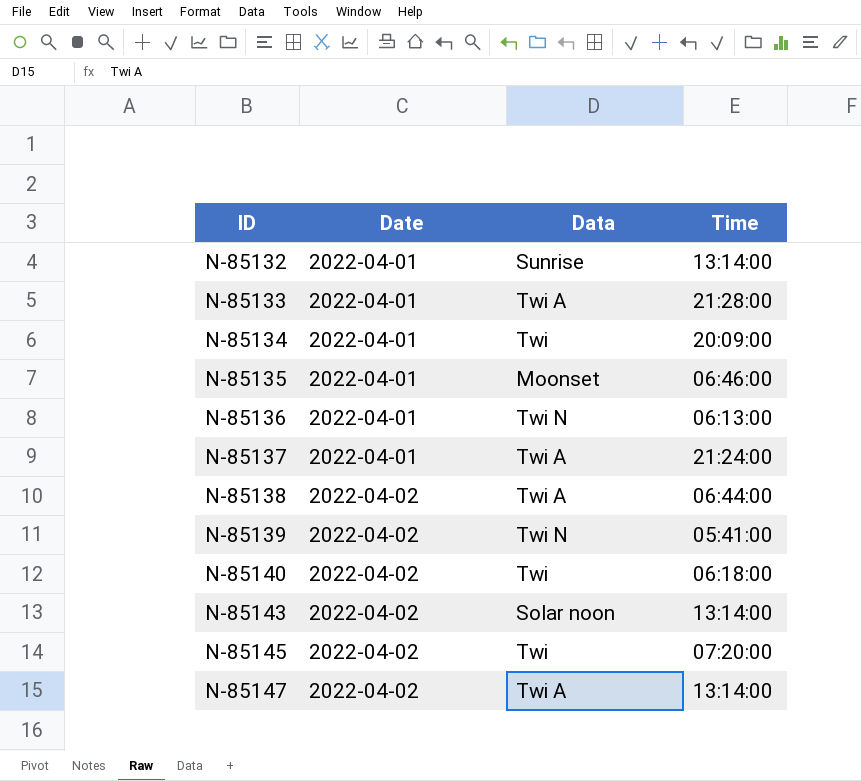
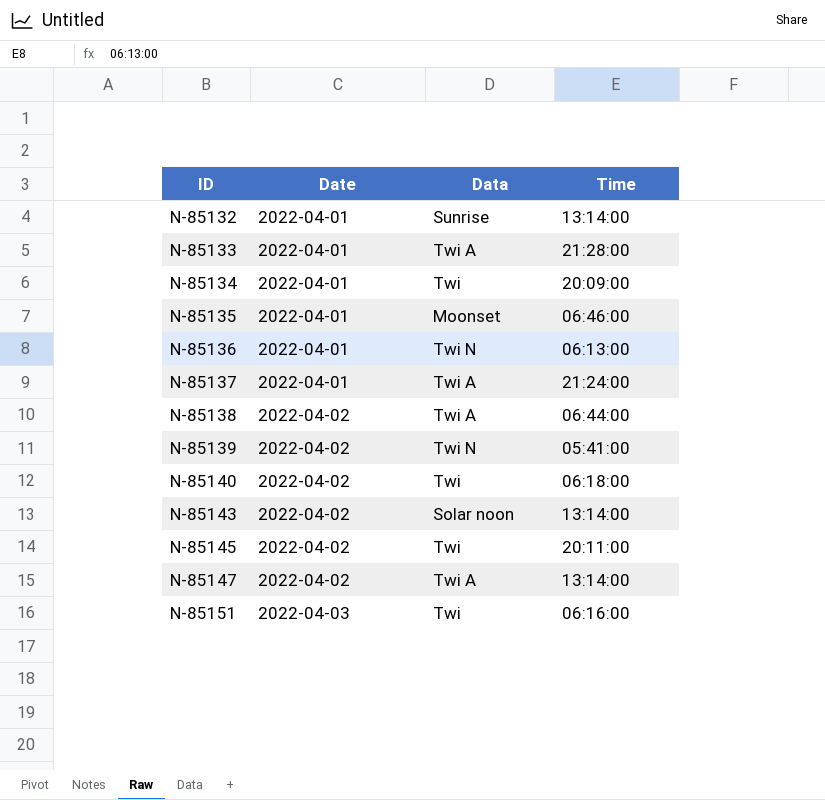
N-85145 | Time: 07:20:00 -> 20:11:00
row N-85151: none -> 2022-04-03 | Twi | 06:16:00

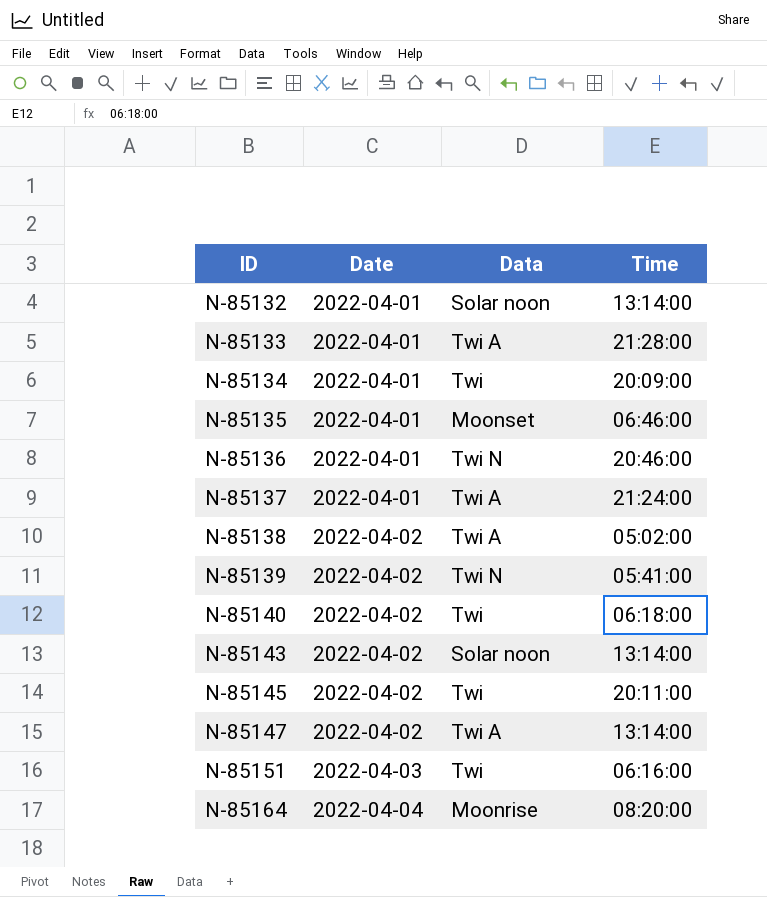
N-85132 | Data: Sunrise -> Solar noon
N-85136 | Time: 06:13:00 -> 20:46:00
N-85138 | Time: 06:44:00 -> 05:02:00
row N-85164: none -> 2022-04-04 | Moonrise | 08:20:00

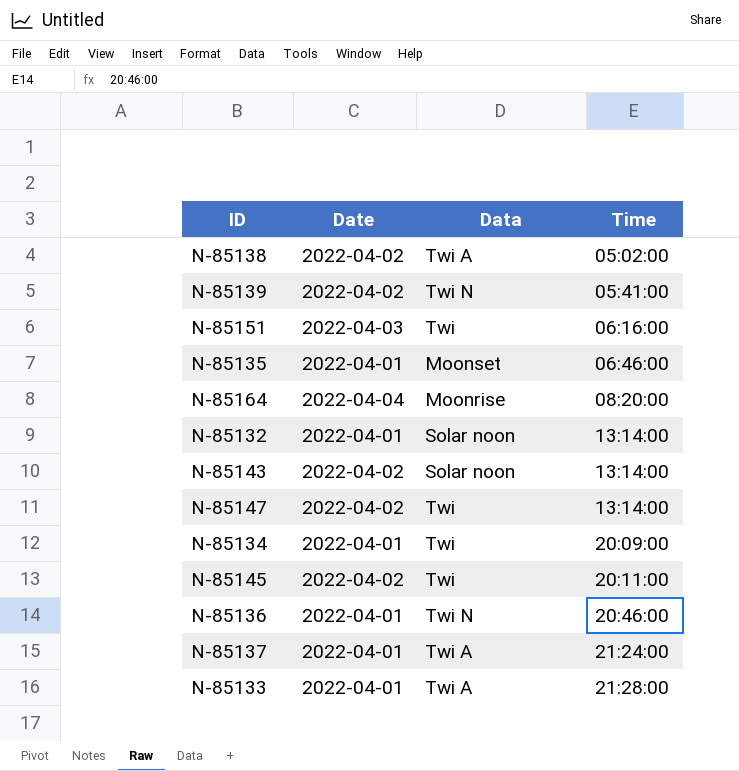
row order: ID ascending -> Time ascending
row N-85140: 2022-04-02 | Twi | 06:18:00 -> none
N-85147 | Data: Twi A -> Twi

